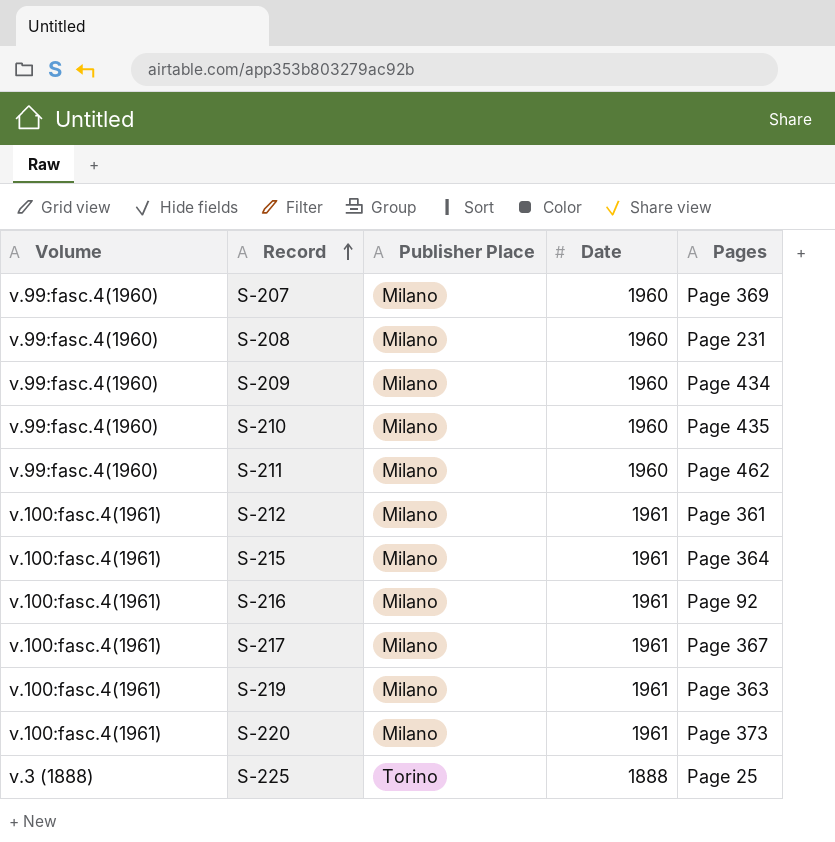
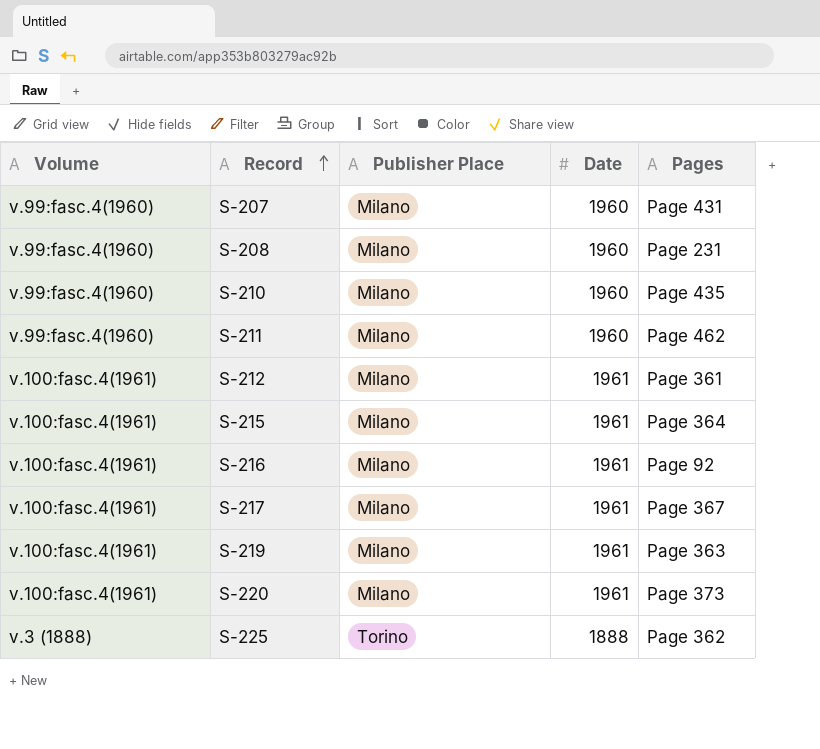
row S-209: v.99:fasc.4(1960) | Milano | 1960 | Page 434 -> none
S-207 | Pages: Page 369 -> Page 431
S-225 | Pages: Page 25 -> Page 362

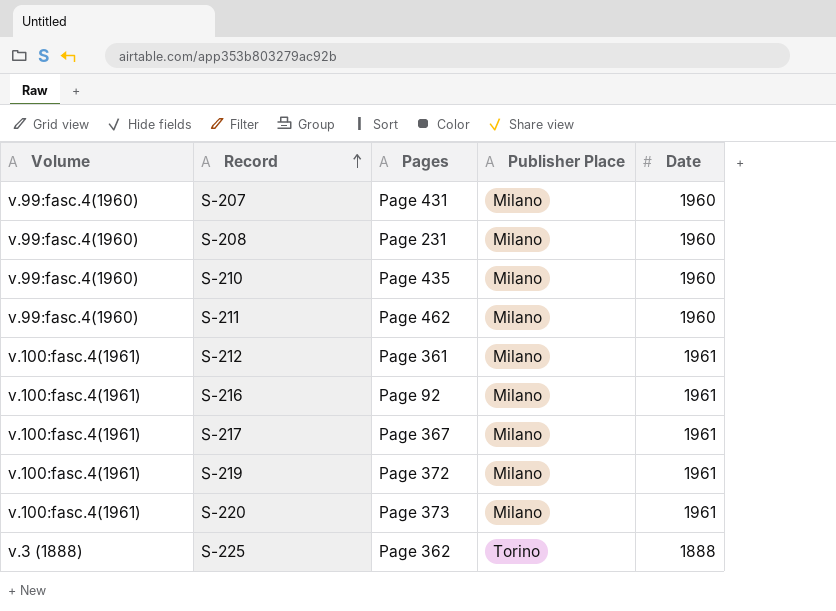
column Pages | position: 5 -> 3
row S-215: v.100:fasc.4(1961) | Milano | 1961 | Page 364 -> none
S-219 | Pages: Page 363 -> Page 372

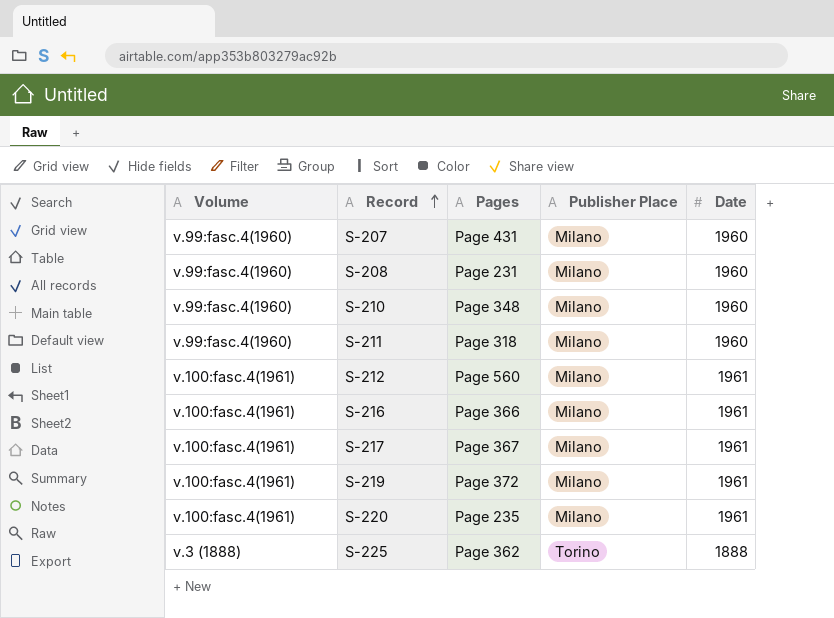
S-210 | Pages: Page 435 -> Page 348
S-211 | Pages: Page 462 -> Page 318
S-212 | Pages: Page 361 -> Page 560
S-216 | Pages: Page 92 -> Page 366
S-220 | Pages: Page 373 -> Page 235

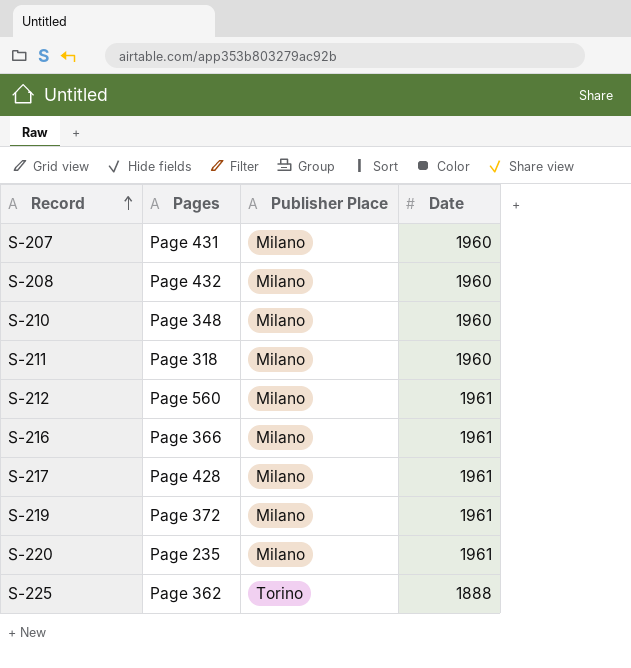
column Volume | position: 1 -> none
S-208 | Pages: Page 231 -> Page 432
S-217 | Pages: Page 367 -> Page 428

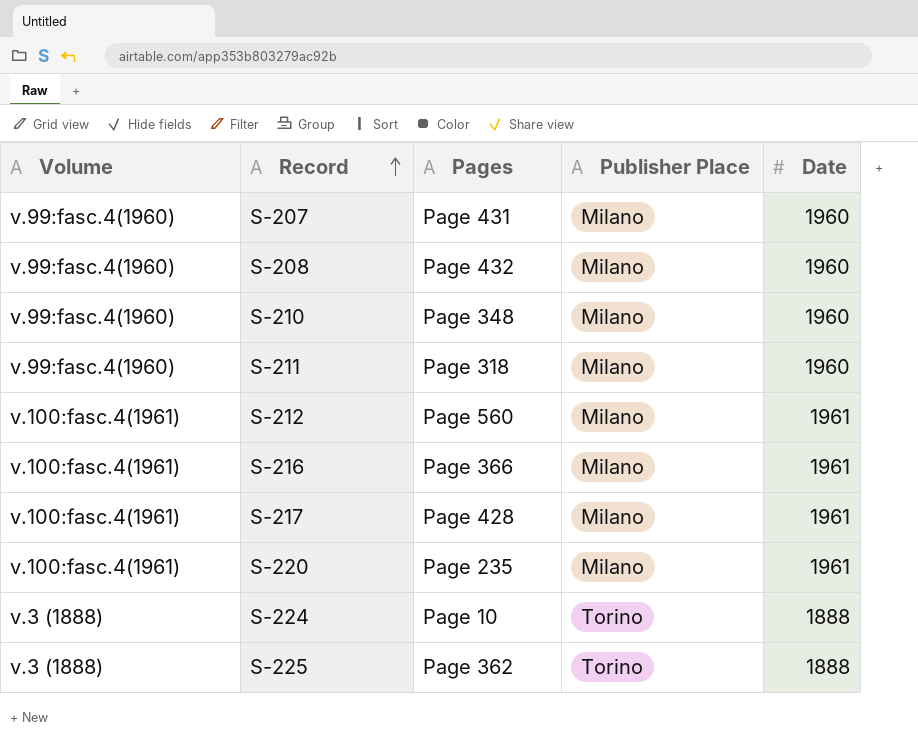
column Volume | position: none -> 1
row S-219: Page 372 | Milano | 1961 -> none
row S-224: none -> v.3 (1888) | Page 10 | Torino | 1888

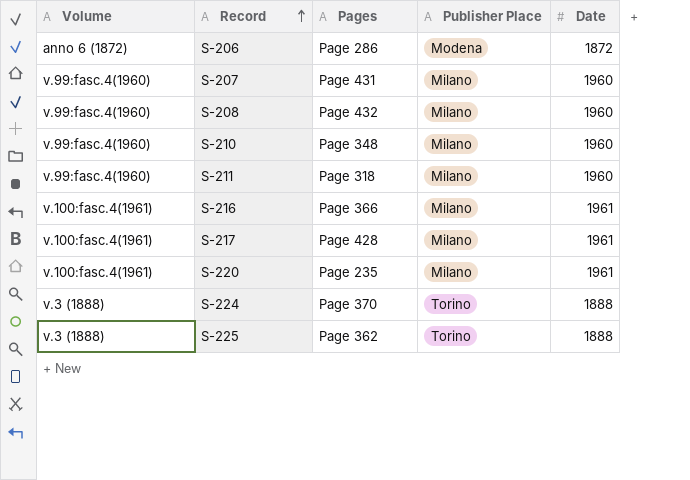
row S-212: v.100:fasc.4(1961) | Page 560 | Milano | 1961 -> none
row S-206: none -> anno 6 (1872) | Page 286 | Modena | 1872
S-224 | Pages: Page 10 -> Page 370

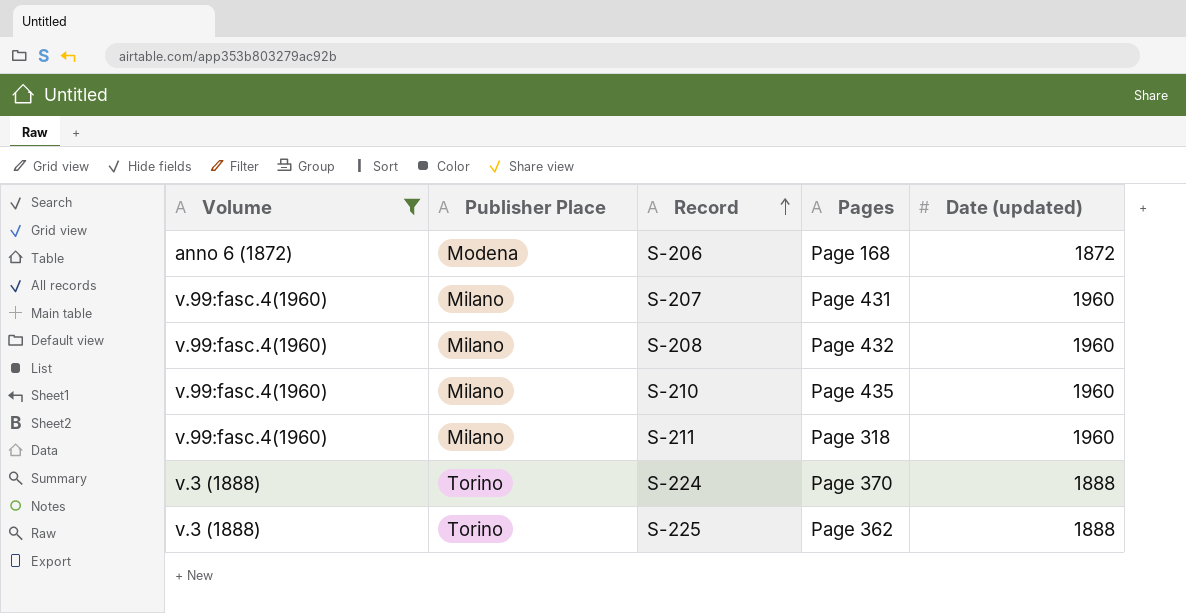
filter: none -> Volume != v.100:fasc.4(1961)
column Publisher Place | position: 4 -> 2
column name: Date -> Date (updated)
S-206 | Pages: Page 286 -> Page 168
S-210 | Pages: Page 348 -> Page 435

